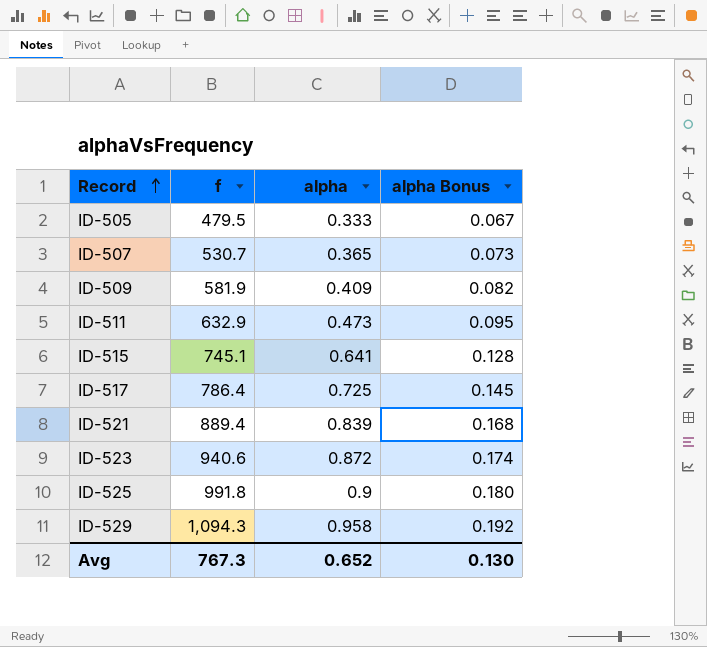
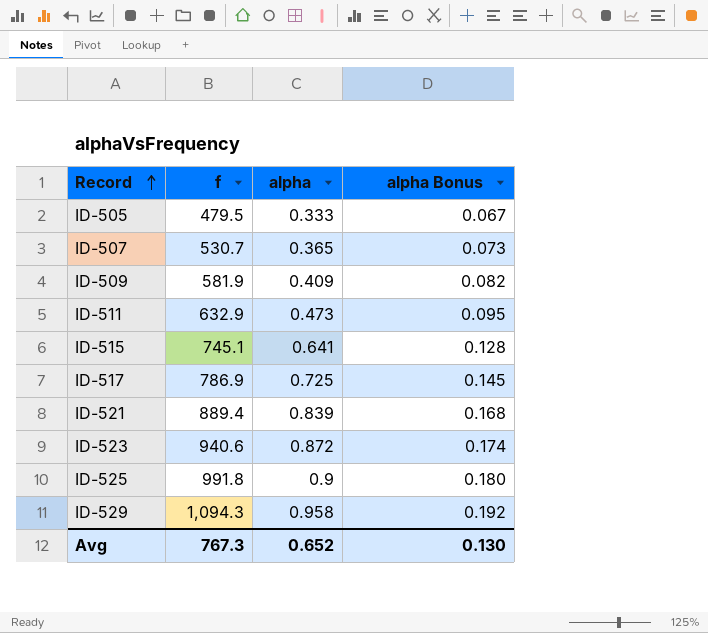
ID-517 | f: 786.4 -> 786.9

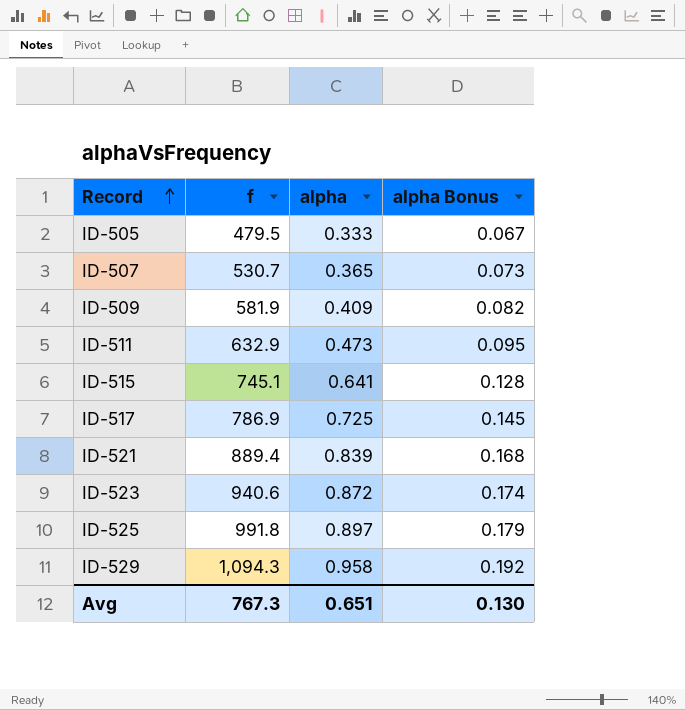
ID-525 | alpha: 0.9 -> 0.897
ID-525 | alpha Bonus: 0.180 -> 0.179
Avg | alpha: 0.652 -> 0.651

